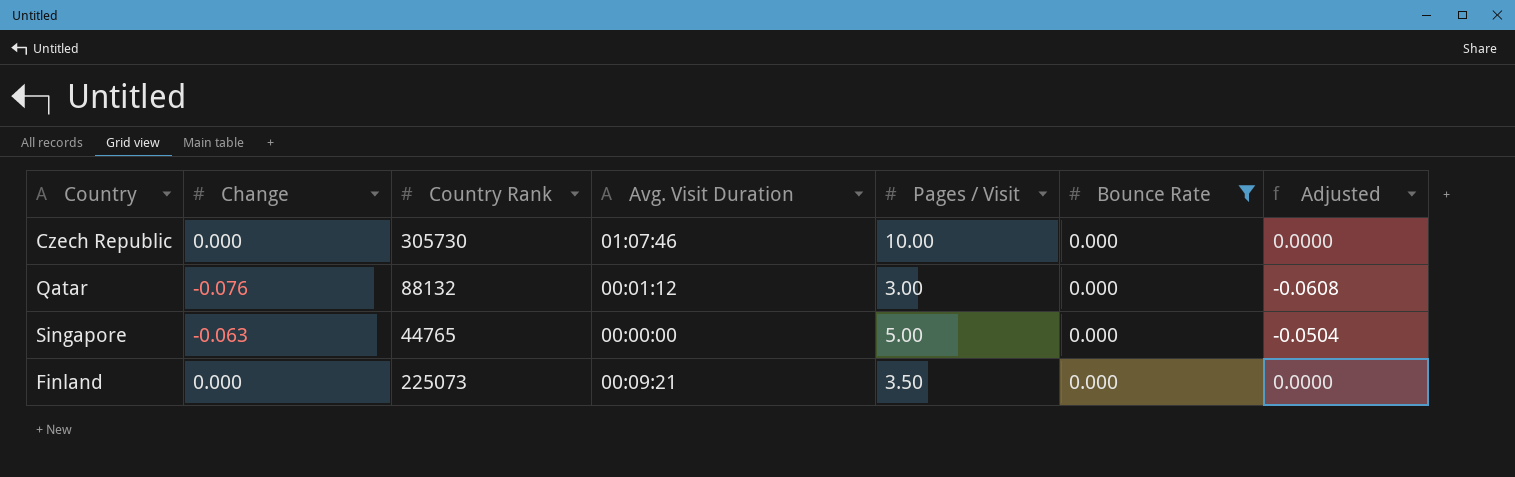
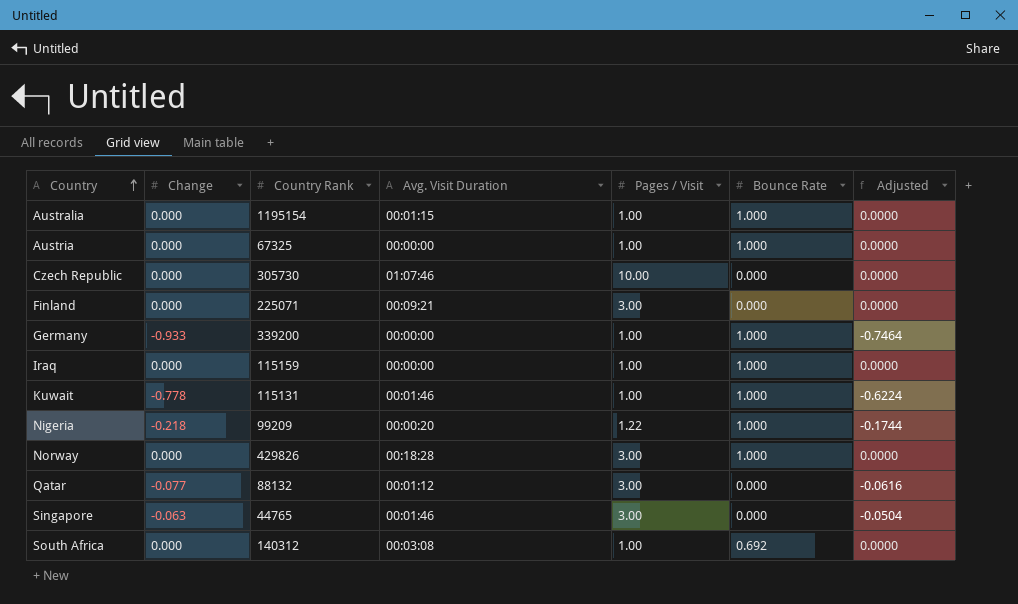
filter: Bounce Rate = 0.000 -> none
row order: none -> Country ascending
Finland | Country Rank: 225073 -> 225071
Finland | Pages / Visit: 3.50 -> 3.00
Qatar | Change: -0.076 -> -0.077
Qatar | Adjusted: -0.0608 -> -0.0616
Singapore | Avg. Visit Duration: 00:00:00 -> 00:01:46
Singapore | Pages / Visit: 5.00 -> 3.00

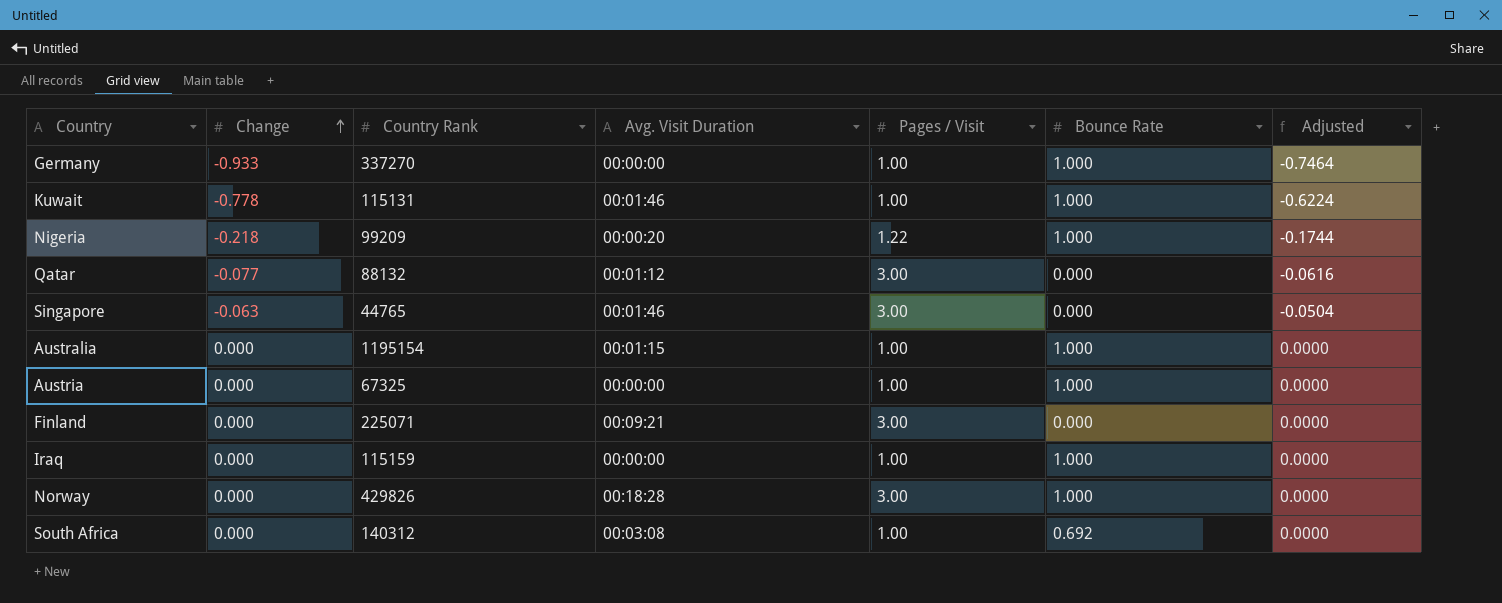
row order: Country ascending -> Change ascending
row Czech Republic: 0.000 | 305730 | 01:07:46 | 10.00 | 0.000 | 0.0000 -> none
Germany | Country Rank: 339200 -> 337270

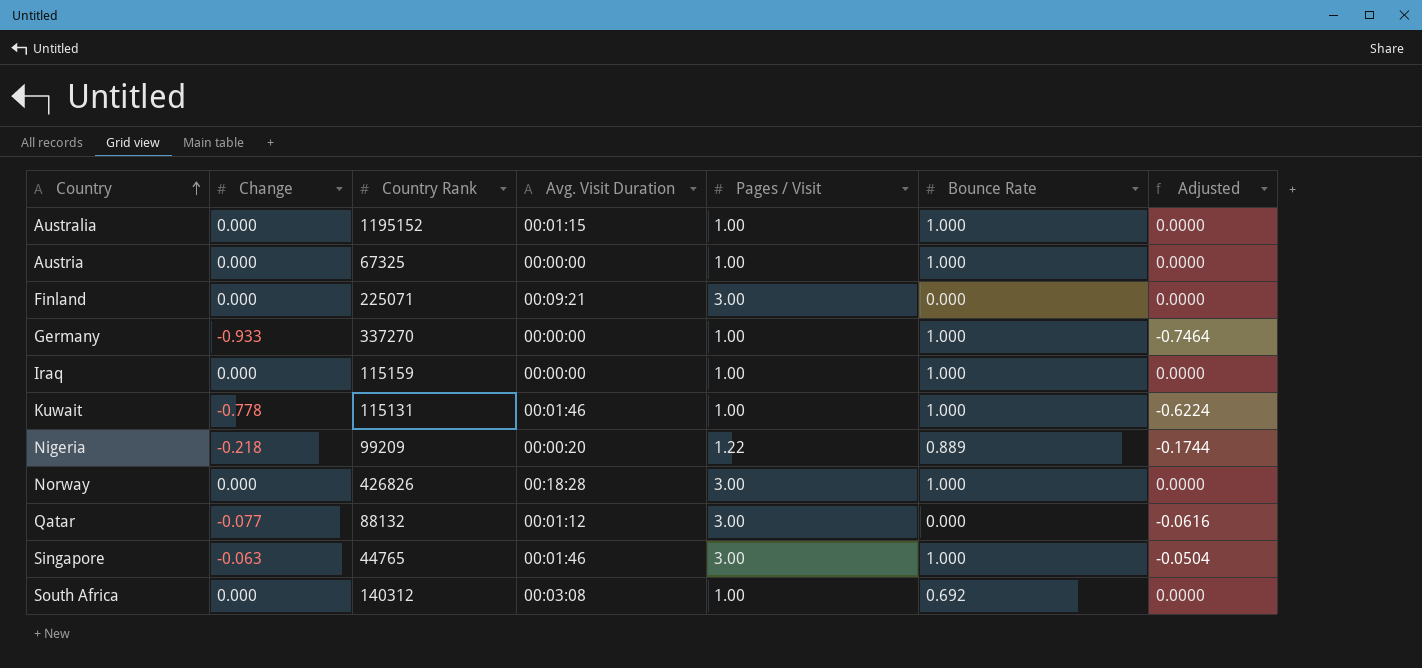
row order: Change ascending -> Country ascending
Australia | Country Rank: 1195154 -> 1195152
Nigeria | Bounce Rate: 1.000 -> 0.889
Norway | Country Rank: 429826 -> 426826
Singapore | Bounce Rate: 0.000 -> 1.000

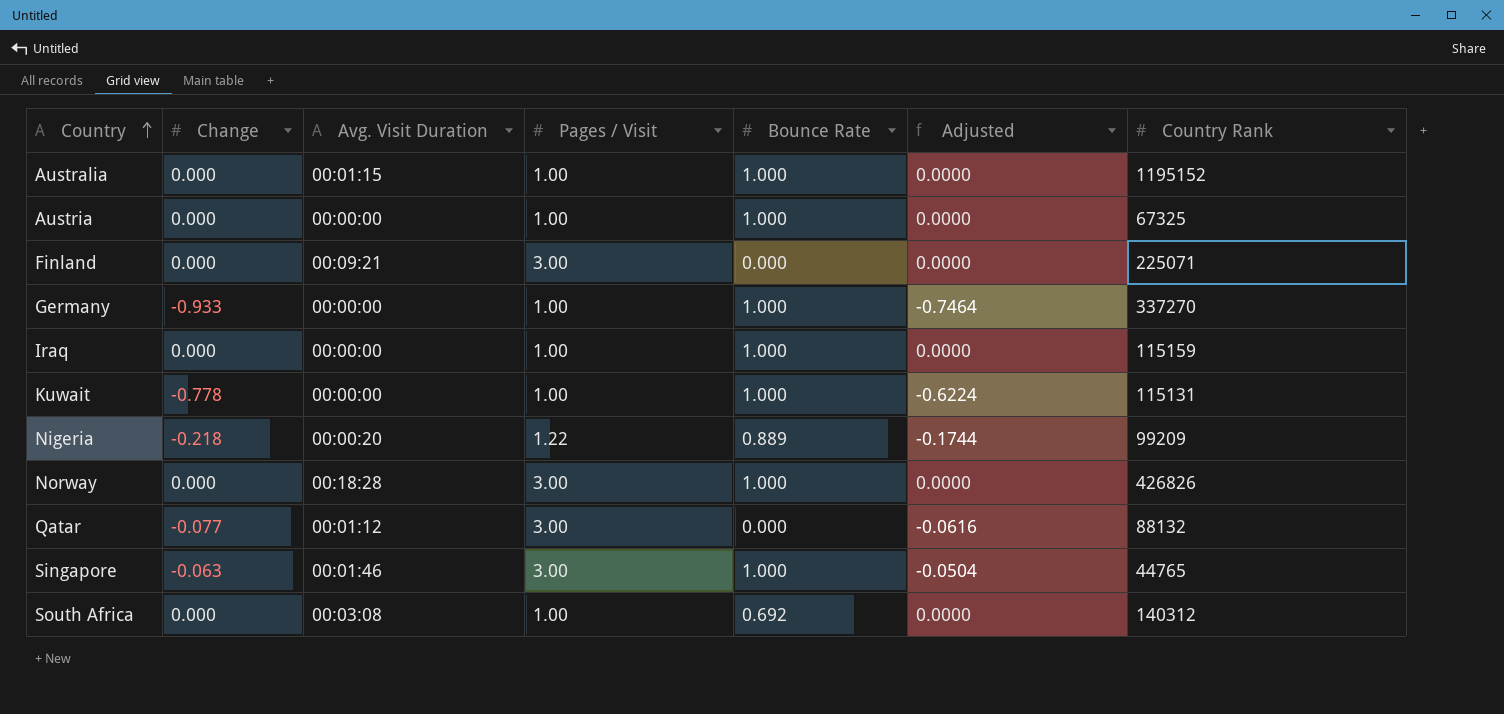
column Country Rank | position: 3 -> 7
Kuwait | Avg. Visit Duration: 00:01:46 -> 00:00:00

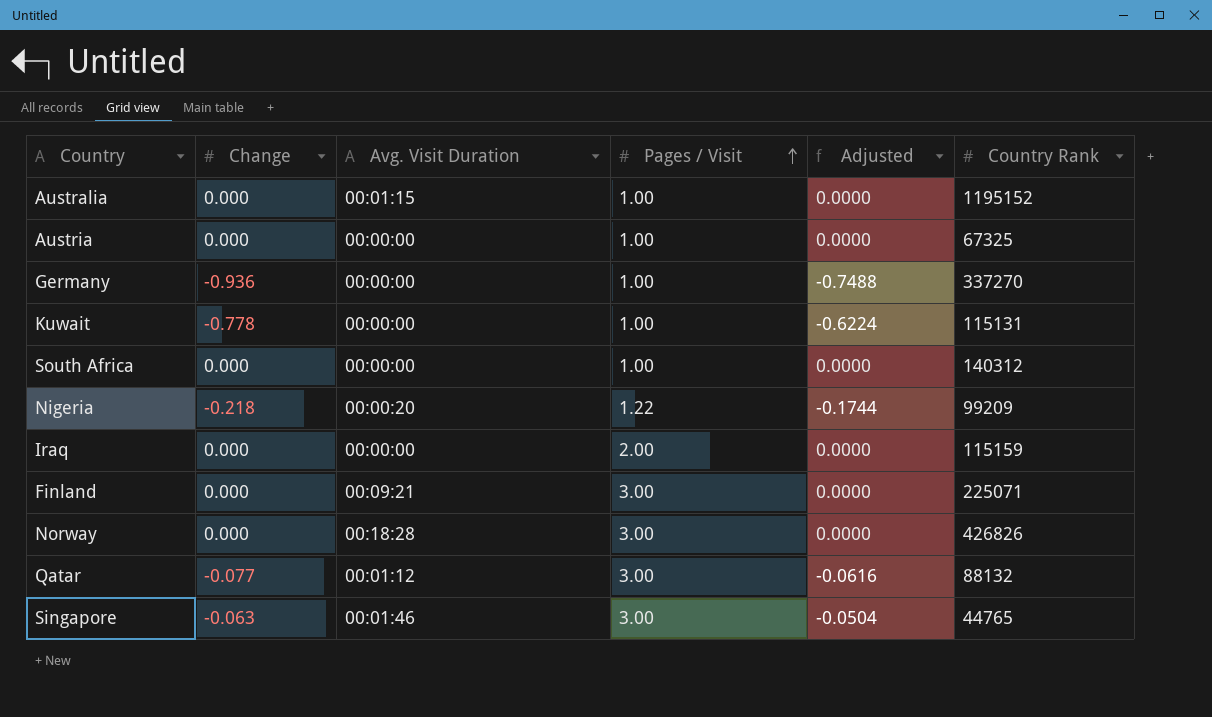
row order: Country ascending -> Pages / Visit ascending
column Bounce Rate | position: 5 -> none
Germany | Change: -0.933 -> -0.936
Germany | Adjusted: -0.7464 -> -0.7488
South Africa | Avg. Visit Duration: 00:03:08 -> 00:00:00
Iraq | Pages / Visit: 1.00 -> 2.00

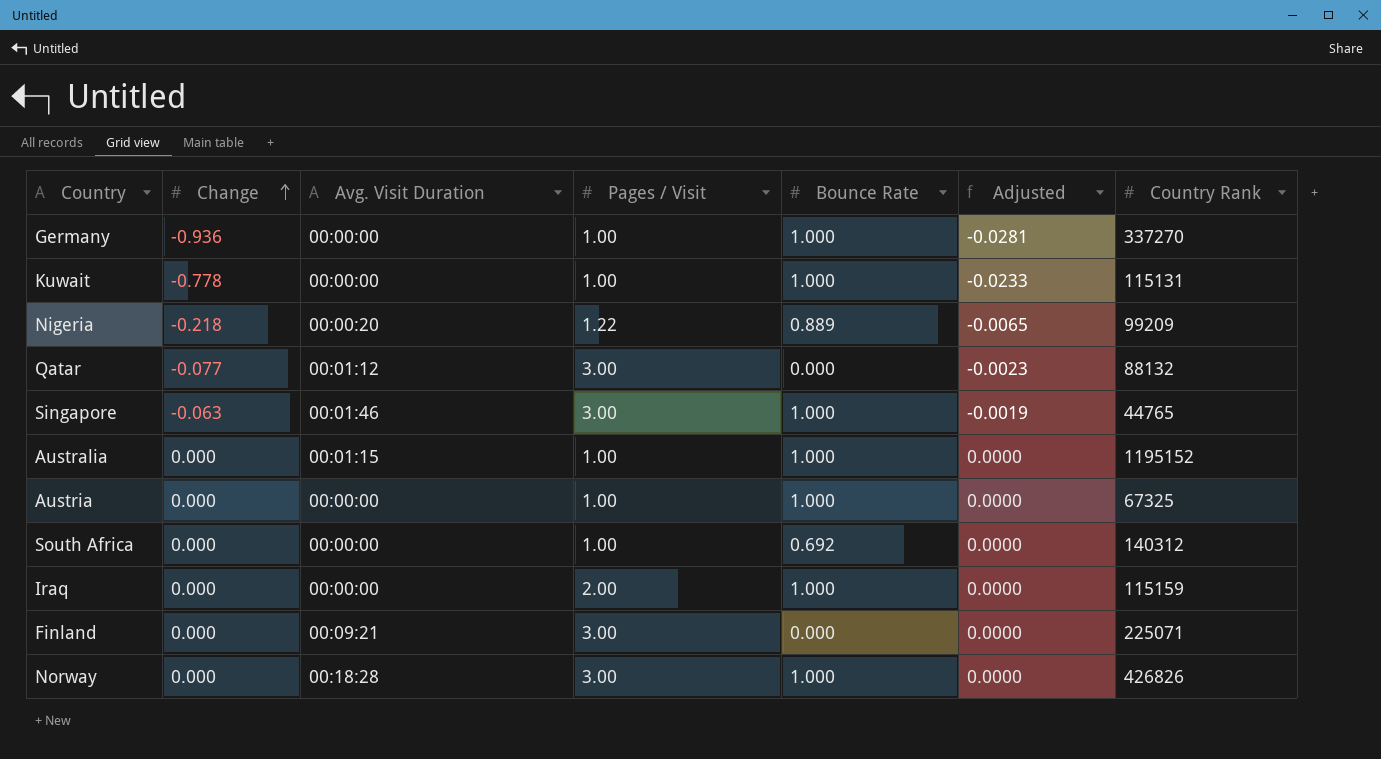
row order: Pages / Visit ascending -> Change ascending
column Bounce Rate | position: none -> 5
column Adjusted | formula: [Change] * 0.8 -> [Change] * 0.03

